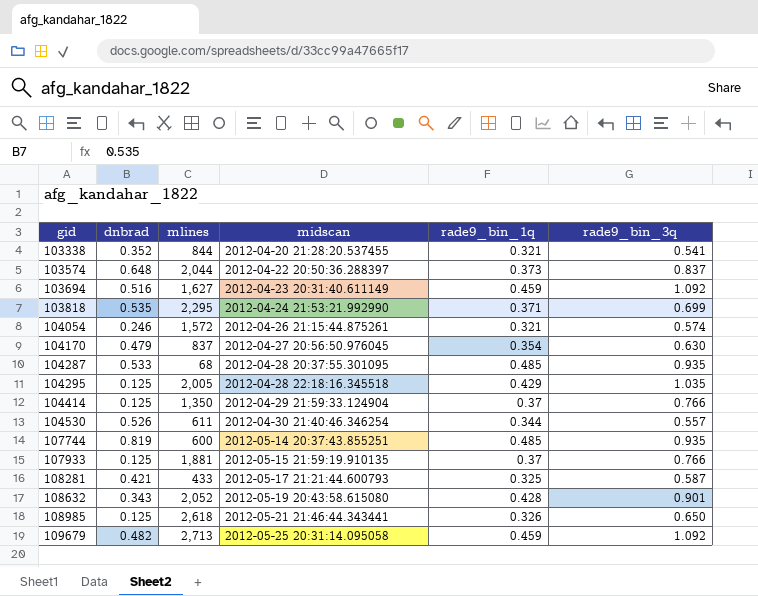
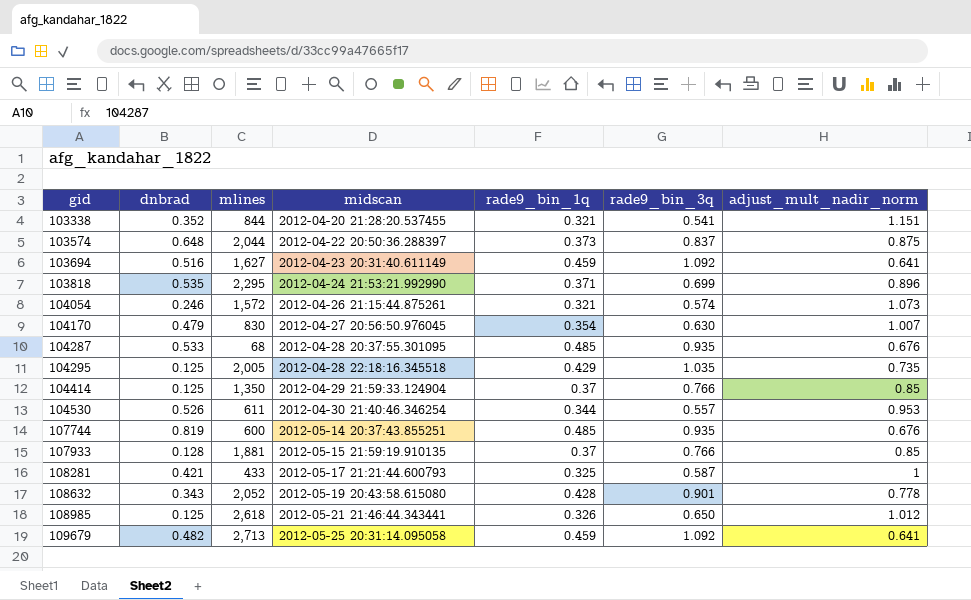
column adjust_mult_nadir_norm | position: none -> 7
104170 | mlines: 837 -> 830
107933 | dnbrad: 0.125 -> 0.128

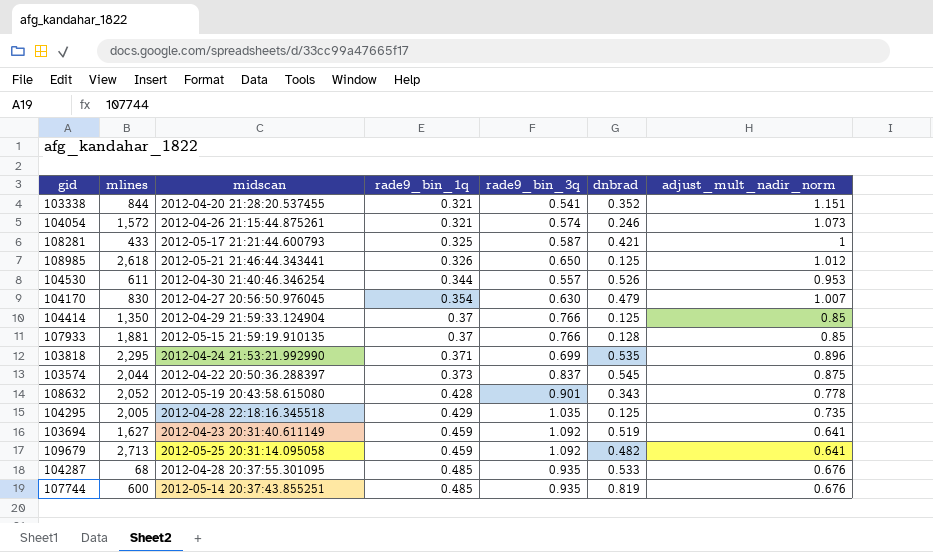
row order: gid ascending -> rade9_bin_1q ascending
column dnbrad | position: 2 -> 6
103574 | dnbrad: 0.648 -> 0.545
103694 | dnbrad: 0.516 -> 0.519

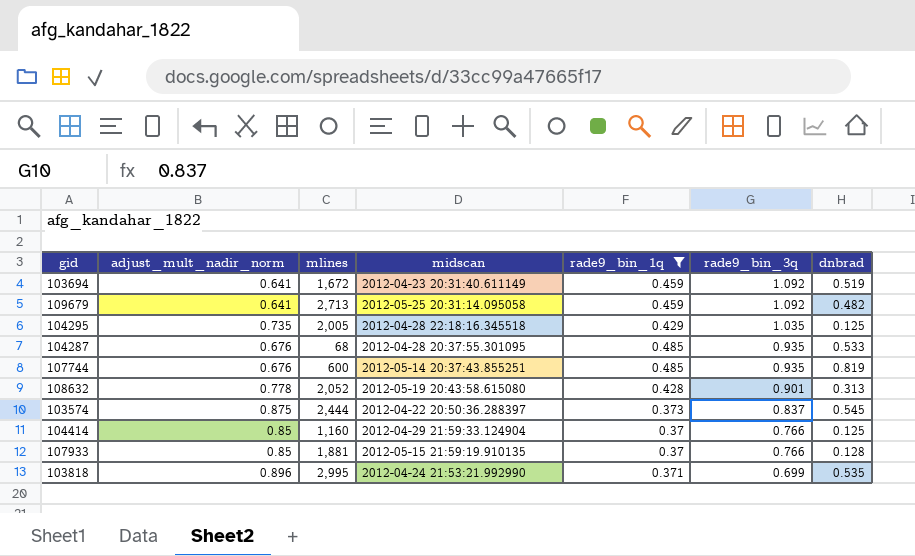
filter: none -> rade9_bin_1q >= 0.37
row order: rade9_bin_1q ascending -> rade9_bin_3q descending
column adjust_mult_nadir_norm | position: 7 -> 2
103694 | mlines: 1,627 -> 1,672
108632 | dnbrad: 0.343 -> 0.313
103574 | mlines: 2,044 -> 2,444
104414 | mlines: 1,350 -> 1,160
103818 | mlines: 2,295 -> 2,995

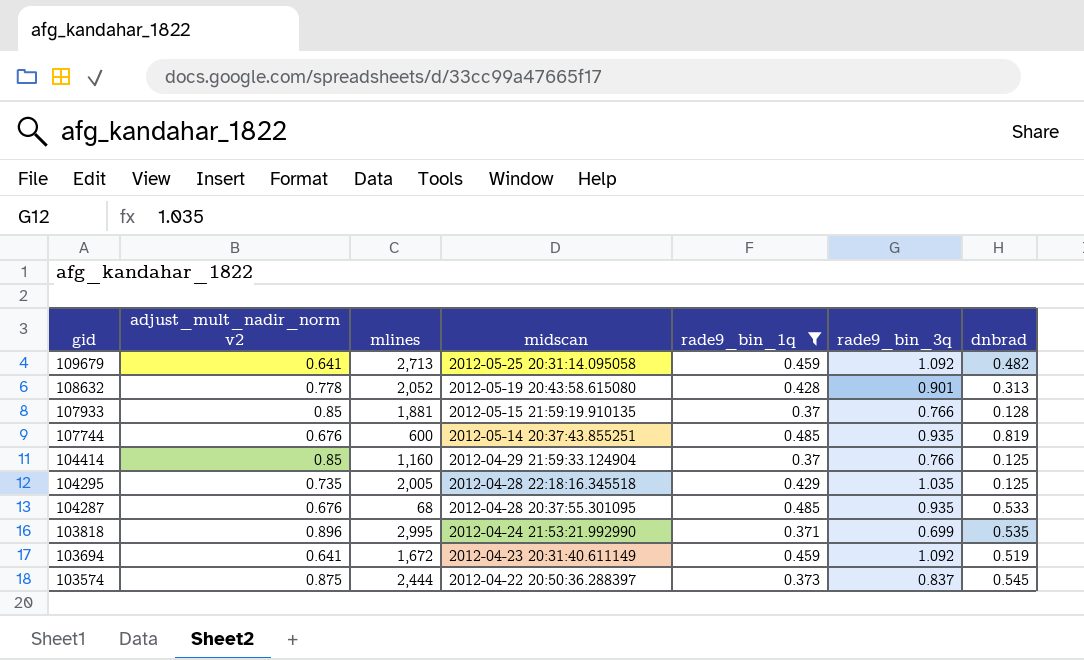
row order: rade9_bin_3q descending -> gid descending
column name: adjust_mult_nadir_norm -> adjust_mult_nadir_norm v2

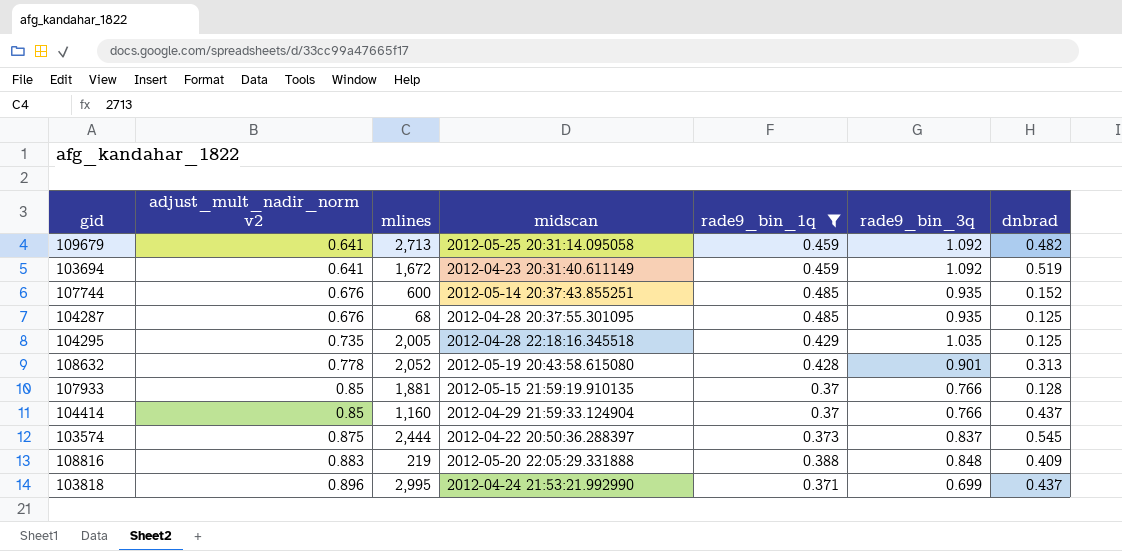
row order: gid descending -> adjust_mult_nadir_norm v2 ascending
107744 | dnbrad: 0.819 -> 0.152
104287 | dnbrad: 0.533 -> 0.125
104414 | dnbrad: 0.125 -> 0.437
row 108816: none -> 0.883 | 219 | 2012-05-20 22:05:29.331888 | 0.388 | 0.848 | 0.409
103818 | dnbrad: 0.535 -> 0.437

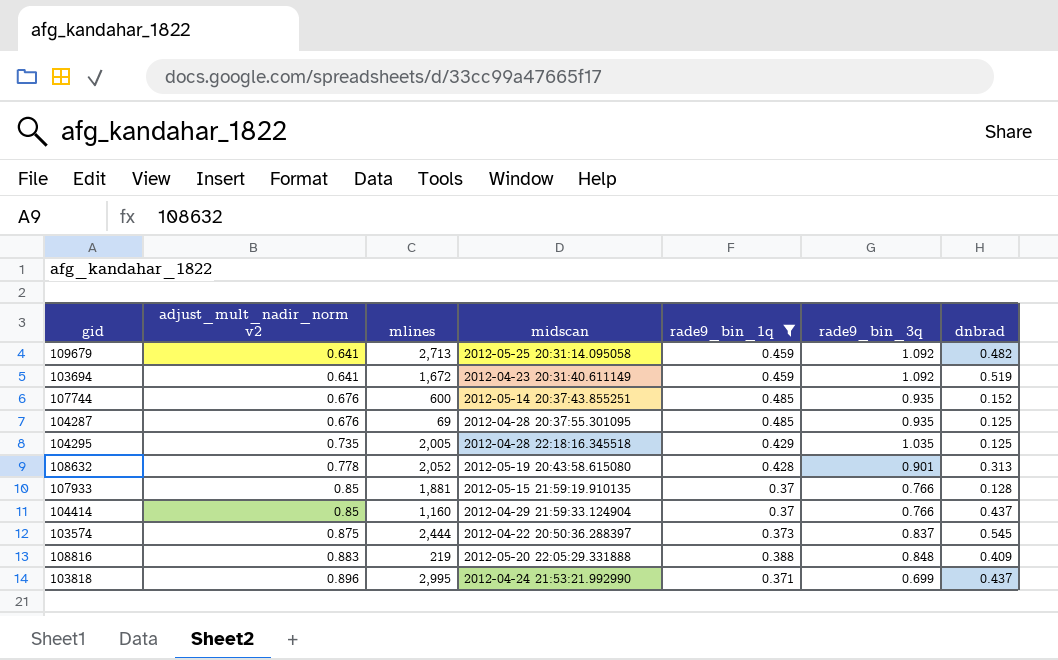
104287 | mlines: 68 -> 69

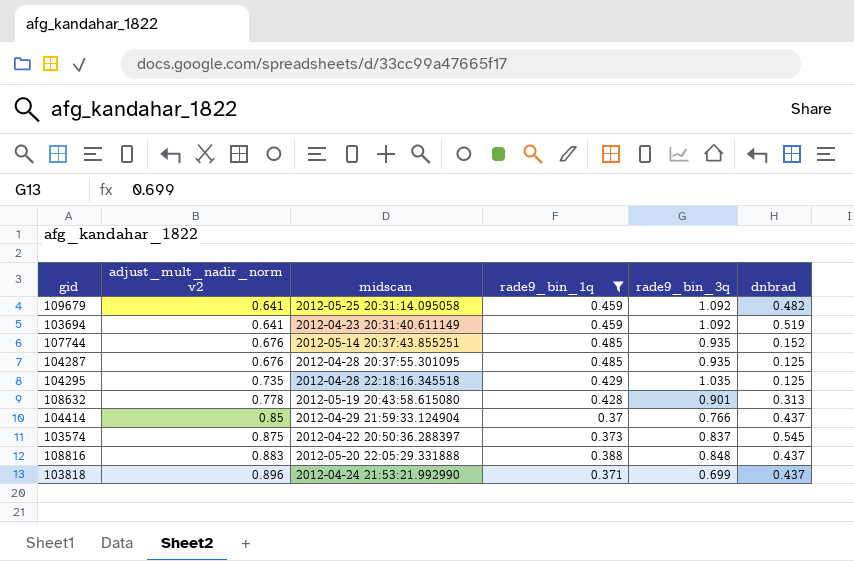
column mlines | position: 3 -> none
row 107933: 0.85 | 1,881 | 2012-05-15 21:59:19.910135 | 0.37 | 0.766 | 0.128 -> none
108816 | dnbrad: 0.409 -> 0.437

